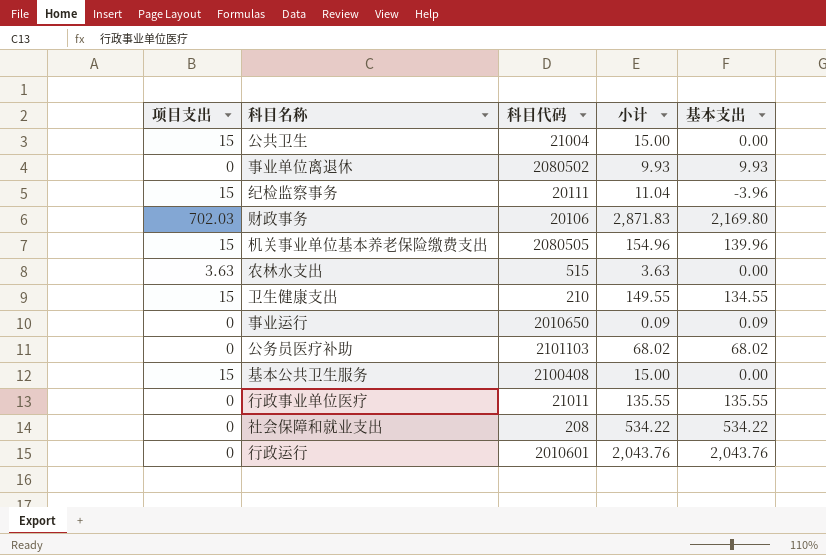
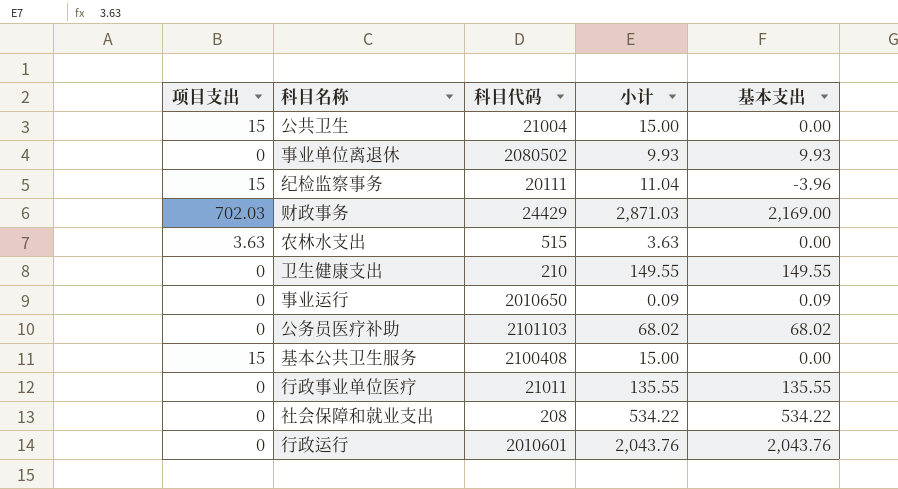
row 机关事业单位基本养老保险缴费支出: 15 | 2080505 | 154.96 | 139.96 -> none
财政事务 | 科目代码: 20106 -> 24429
财政事务 | 小计: 2,871.83 -> 2,871.03
财政事务 | 基本支出: 2,169.80 -> 2,169.00
卫生健康支出 | 项目支出: 15 -> 0
卫生健康支出 | 基本支出: 134.55 -> 149.55

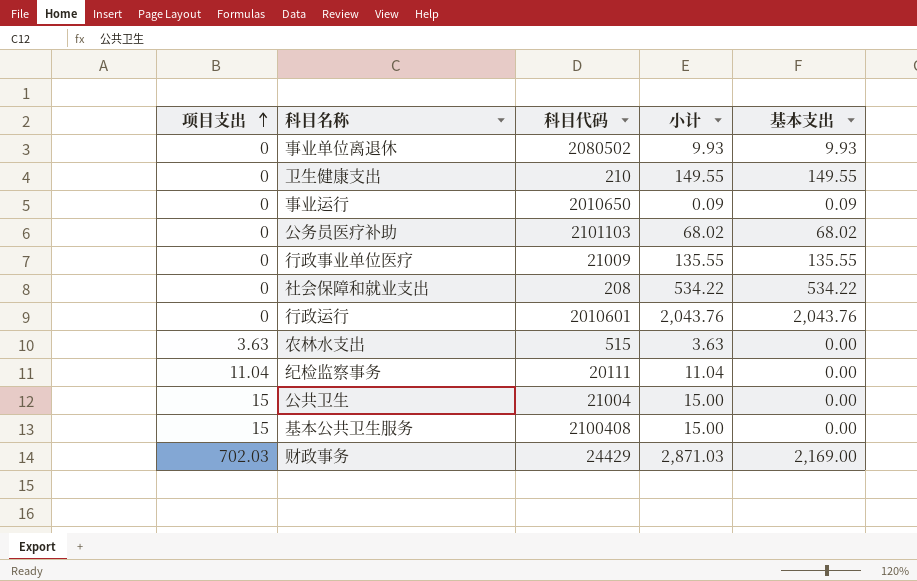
row order: none -> 项目支出 ascending
行政事业单位医疗 | 科目代码: 21011 -> 21009
纪检监察事务 | 项目支出: 15 -> 11.04
纪检监察事务 | 基本支出: -3.96 -> 0.00

